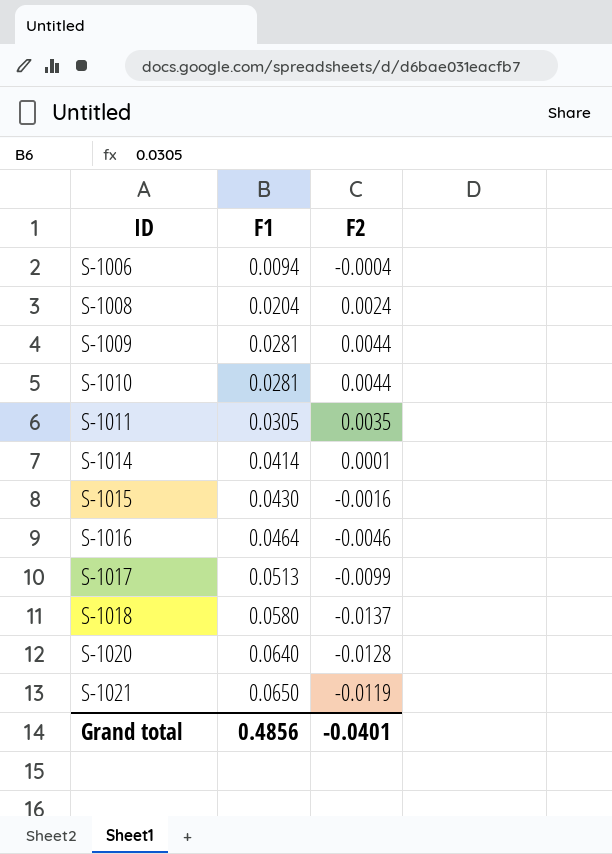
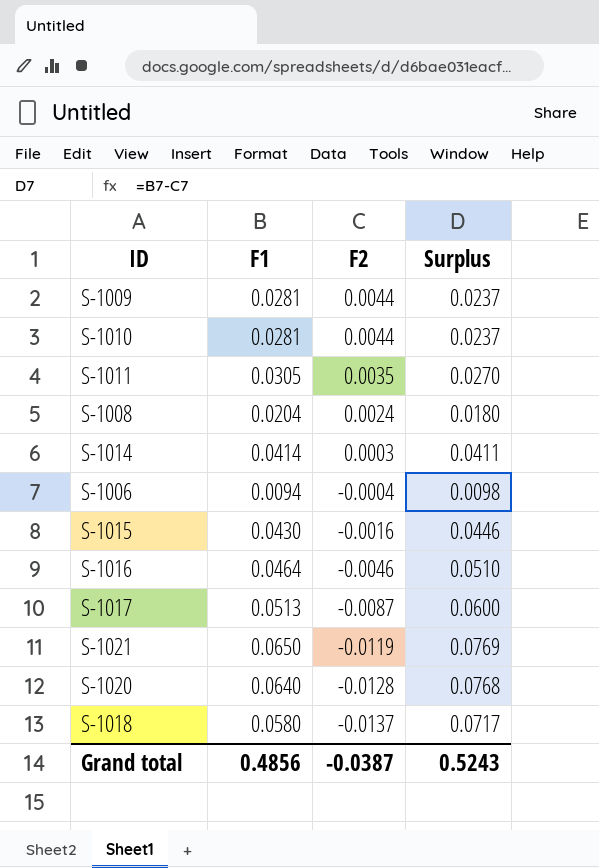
row order: ID ascending -> F2 descending
column Surplus | formula: none -> [F1] - [F2]
S-1014 | F2: 0.0001 -> 0.0003
S-1017 | F2: -0.0099 -> -0.0087
Grand total | F2: -0.0401 -> -0.0387

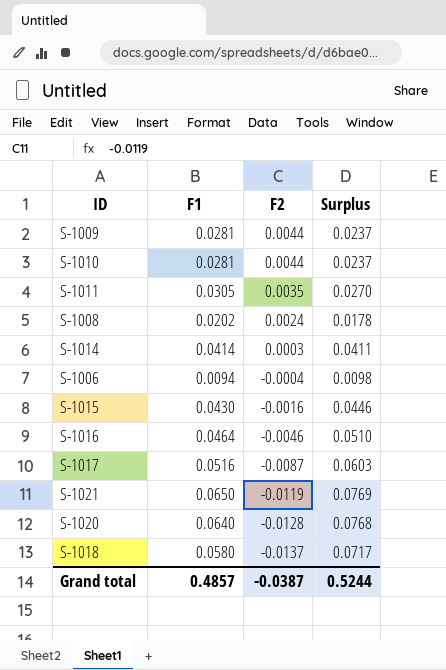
S-1008 | F1: 0.0204 -> 0.0202
S-1008 | Surplus: 0.0180 -> 0.0178
S-1017 | F1: 0.0513 -> 0.0516
S-1017 | Surplus: 0.0600 -> 0.0603
Grand total | F1: 0.4856 -> 0.4857
Grand total | Surplus: 0.5243 -> 0.5244

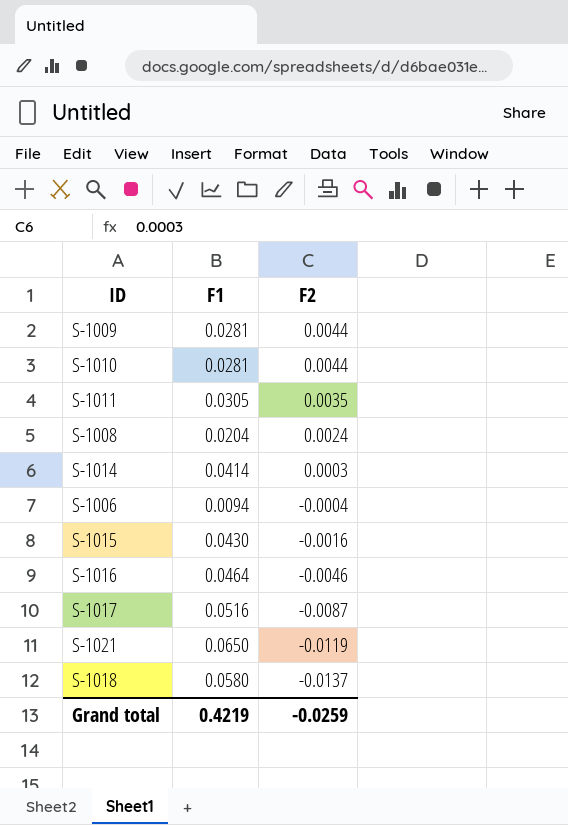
column Surplus | formula: [F1] - [F2] -> none
row S-1020: 0.0640 | -0.0128 | 0.0768 -> none
S-1008 | F1: 0.0202 -> 0.0204
Grand total | F1: 0.4857 -> 0.4219
Grand total | F2: -0.0387 -> -0.0259

